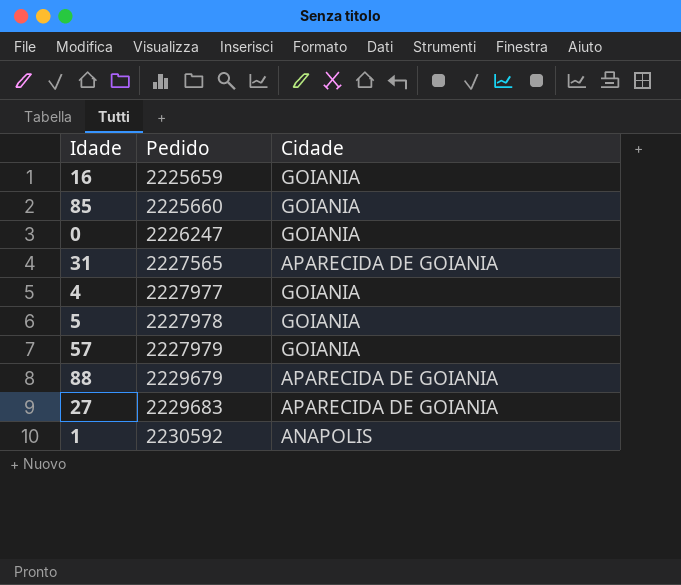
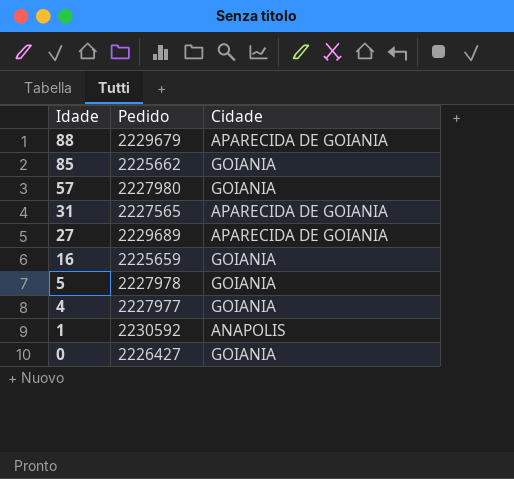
row order: Pedido ascending -> Idade descending
85 | Pedido: 2225660 -> 2225662
57 | Pedido: 2227979 -> 2227980
27 | Pedido: 2229683 -> 2229689
0 | Pedido: 2226247 -> 2226427

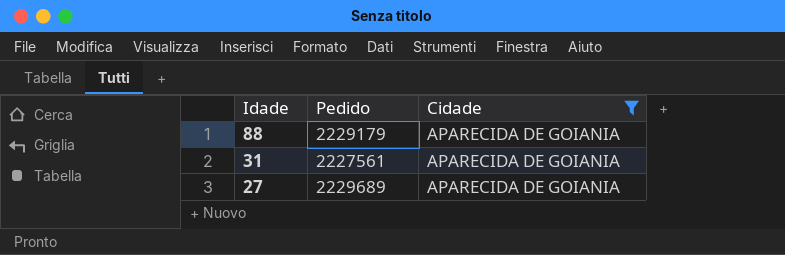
filter: none -> Cidade = APARECIDA DE GOIANIA
88 | Pedido: 2229679 -> 2229179
31 | Pedido: 2227565 -> 2227561

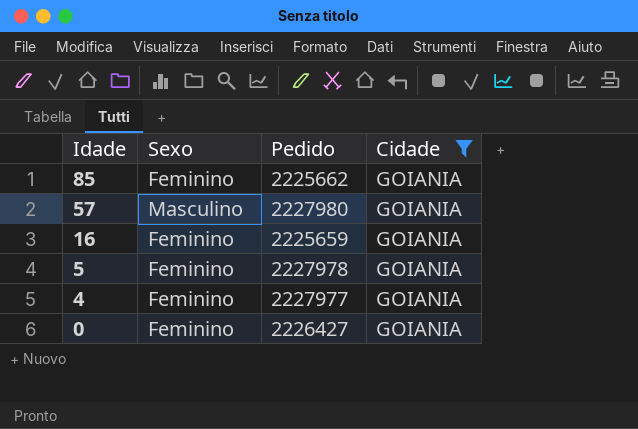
filter: Cidade = APARECIDA DE GOIANIA -> Cidade = GOIANIA
column Sexo | position: none -> 2

